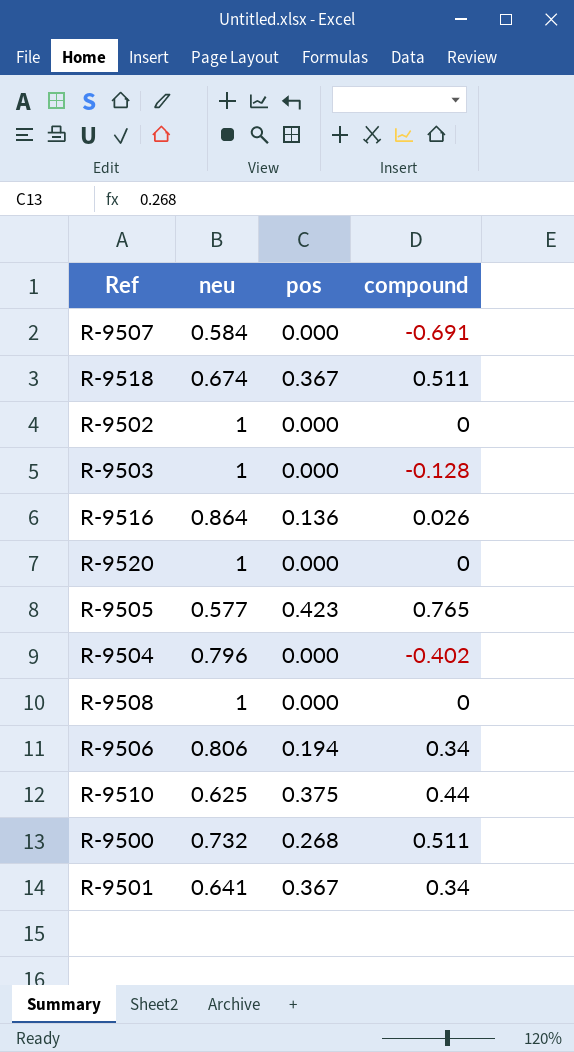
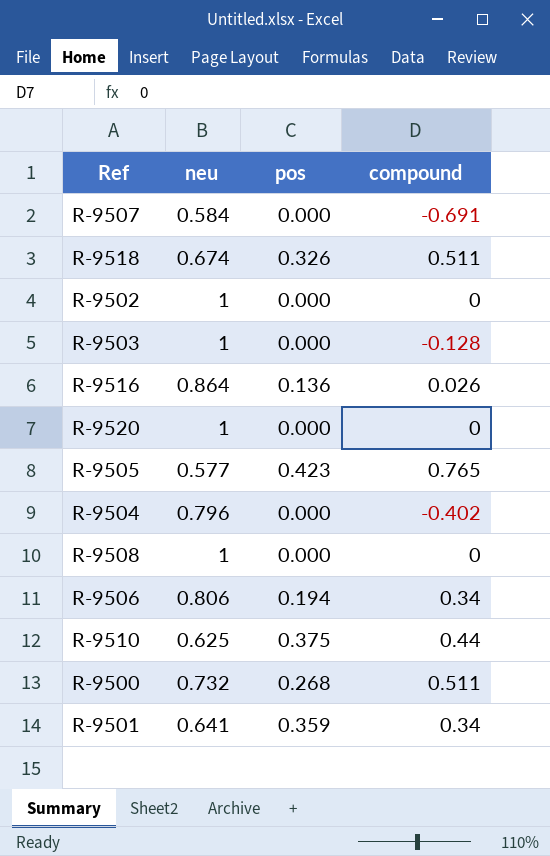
R-9518 | pos: 0.367 -> 0.326
R-9501 | pos: 0.367 -> 0.359

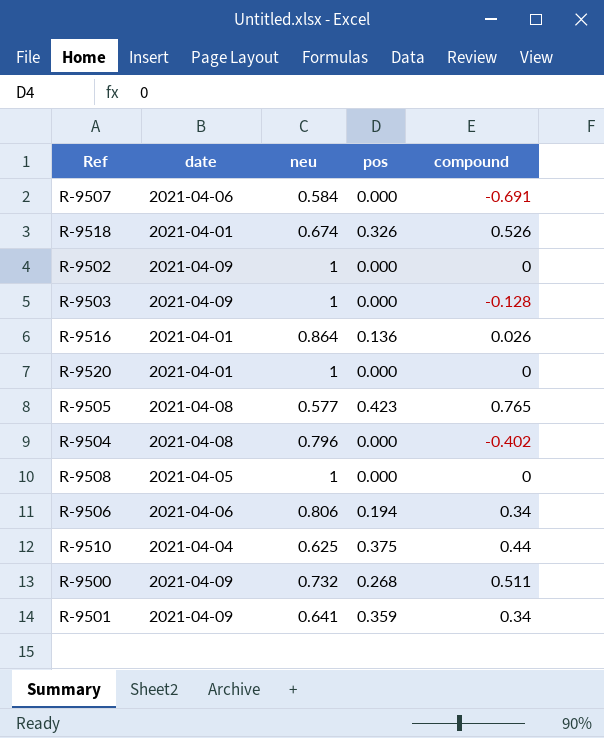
column date | position: none -> 2
R-9518 | compound: 0.511 -> 0.526

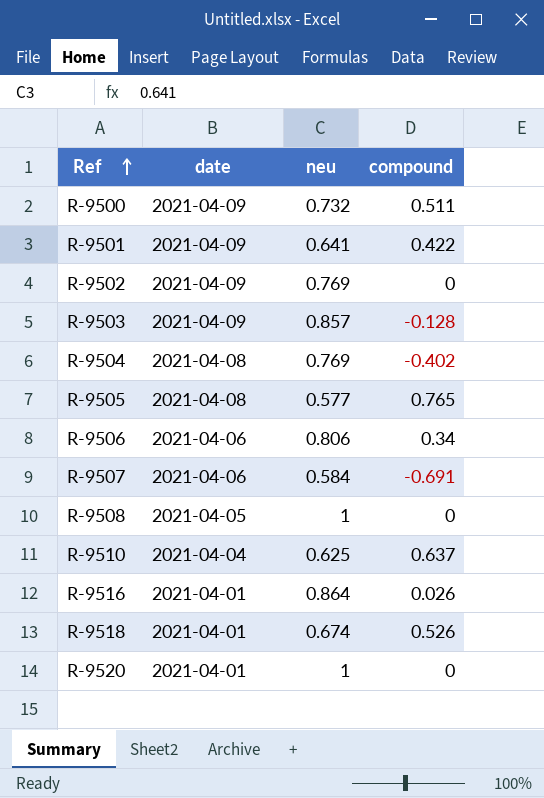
row order: none -> Ref ascending
column pos | position: 4 -> none
R-9501 | compound: 0.34 -> 0.422
R-9502 | neu: 1 -> 0.769
R-9503 | neu: 1 -> 0.857
R-9504 | neu: 0.796 -> 0.769
R-9510 | compound: 0.44 -> 0.637

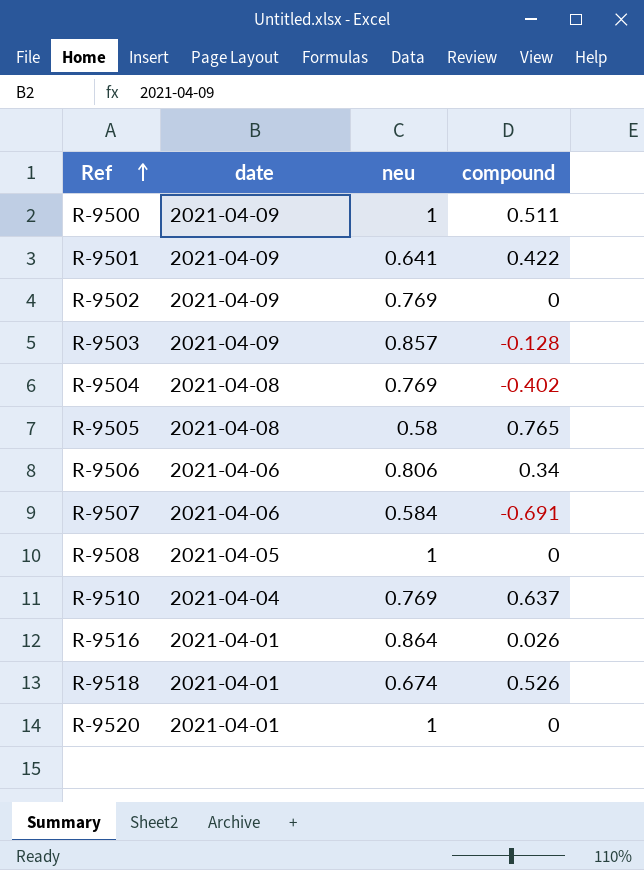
R-9500 | neu: 0.732 -> 1
R-9505 | neu: 0.577 -> 0.58
R-9510 | neu: 0.625 -> 0.769

